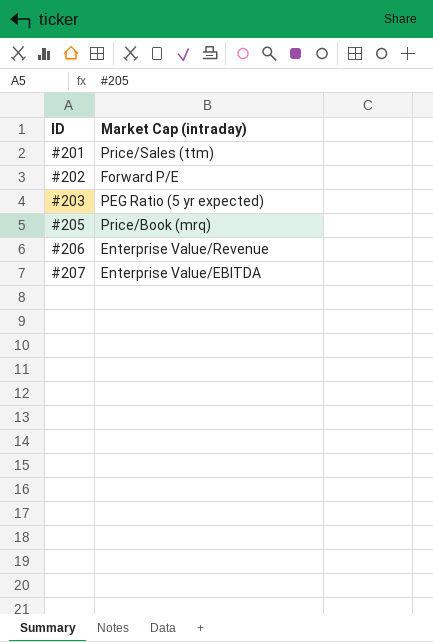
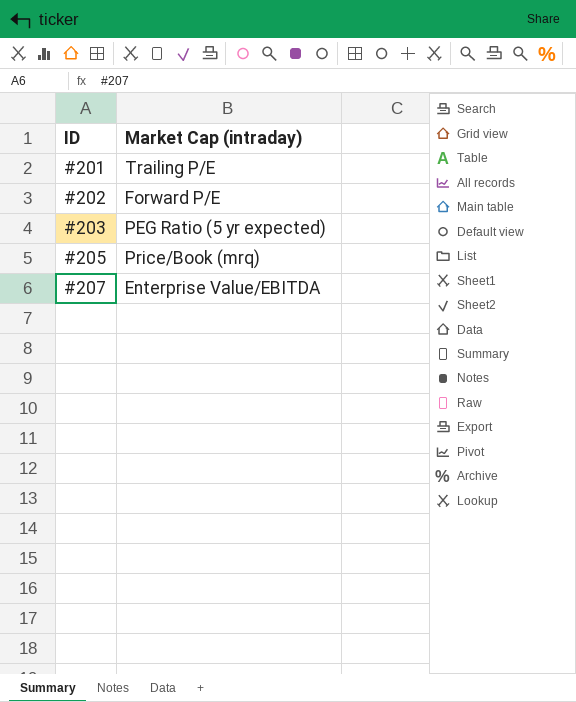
row #206: Enterprise Value/Revenue -> none
#201 | Market Cap (intraday): Price/Sales (ttm) -> Trailing P/E

